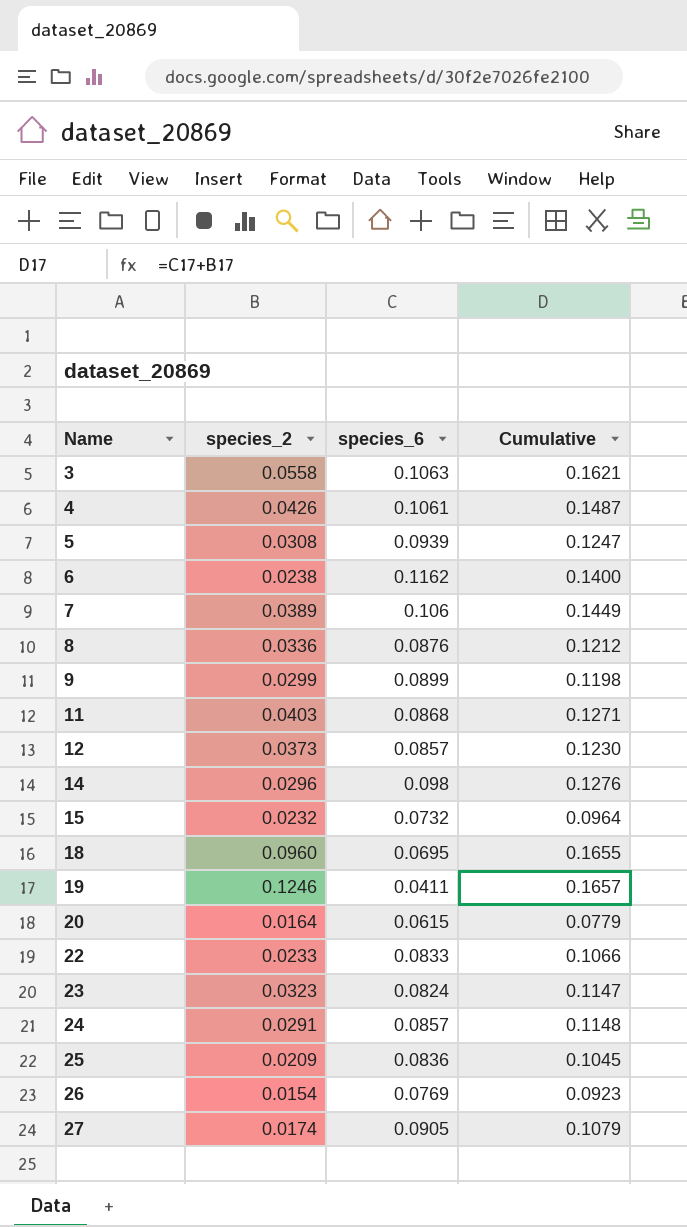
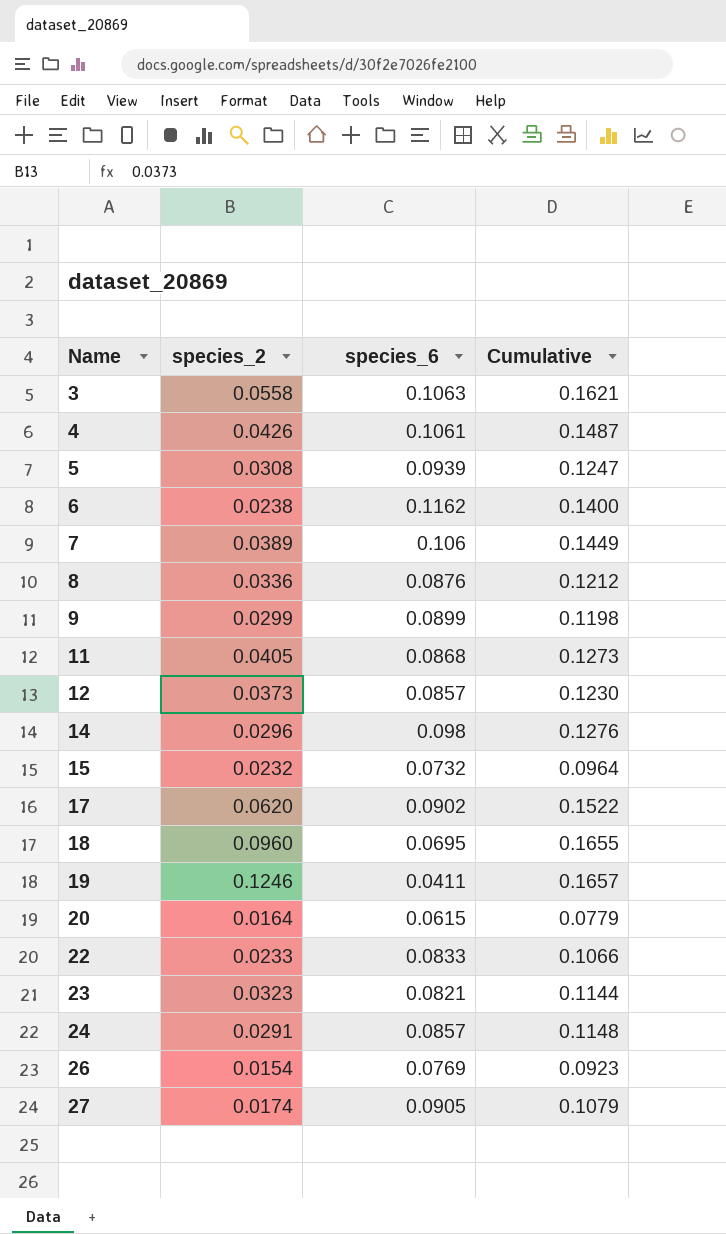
row 25: 0.0209 | 0.0836 | 0.1045 -> none
11 | species_2: 0.0403 -> 0.0405
11 | Cumulative: 0.1271 -> 0.1273
row 17: none -> 0.0620 | 0.0902 | 0.1522
23 | species_6: 0.0824 -> 0.0821
23 | Cumulative: 0.1147 -> 0.1144

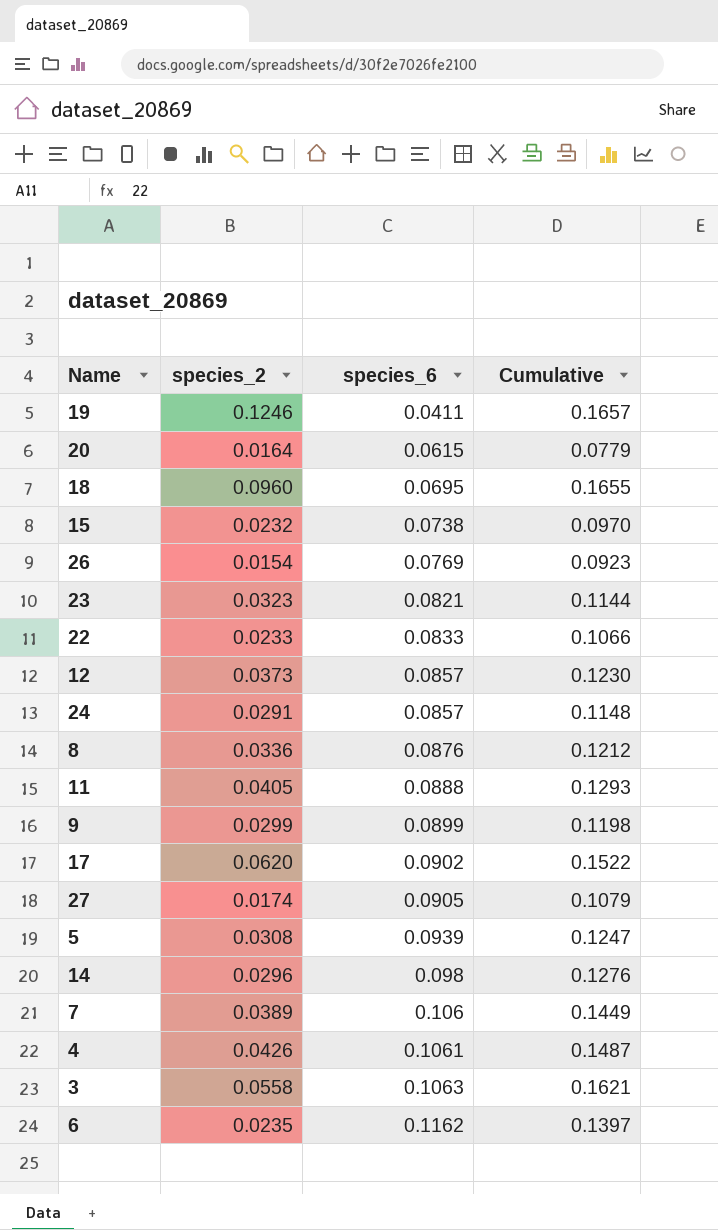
row order: Name ascending -> species_6 ascending
15 | species_6: 0.0732 -> 0.0738
15 | Cumulative: 0.0964 -> 0.0970
11 | species_6: 0.0868 -> 0.0888
11 | Cumulative: 0.1273 -> 0.1293
6 | species_2: 0.0238 -> 0.0235
6 | Cumulative: 0.1400 -> 0.1397

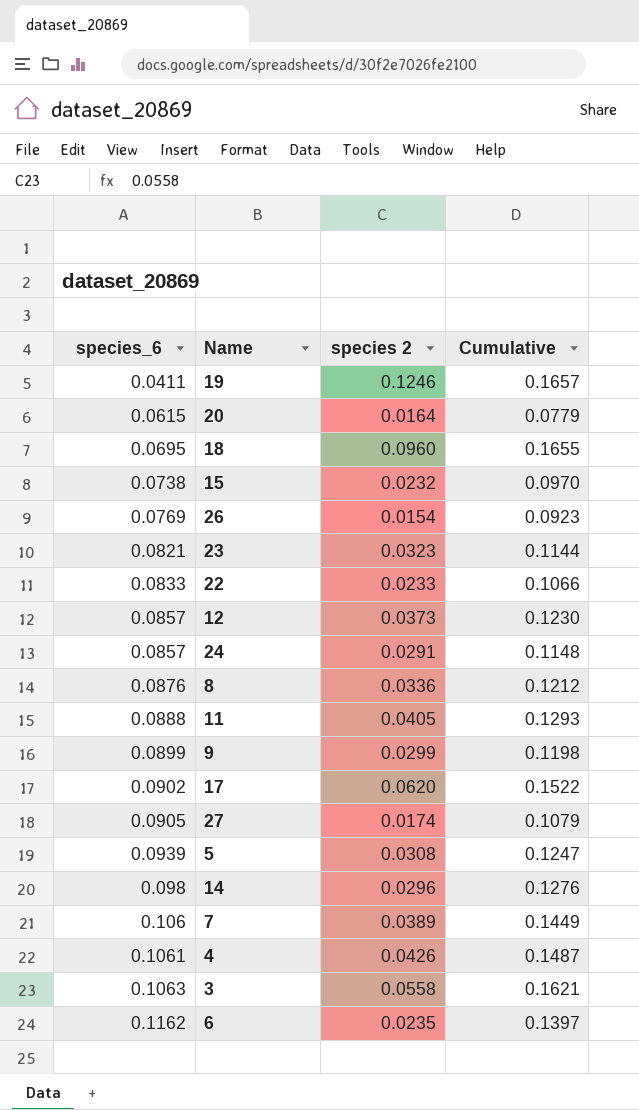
column species_6 | position: 3 -> 1
column name: species_2 -> species 2

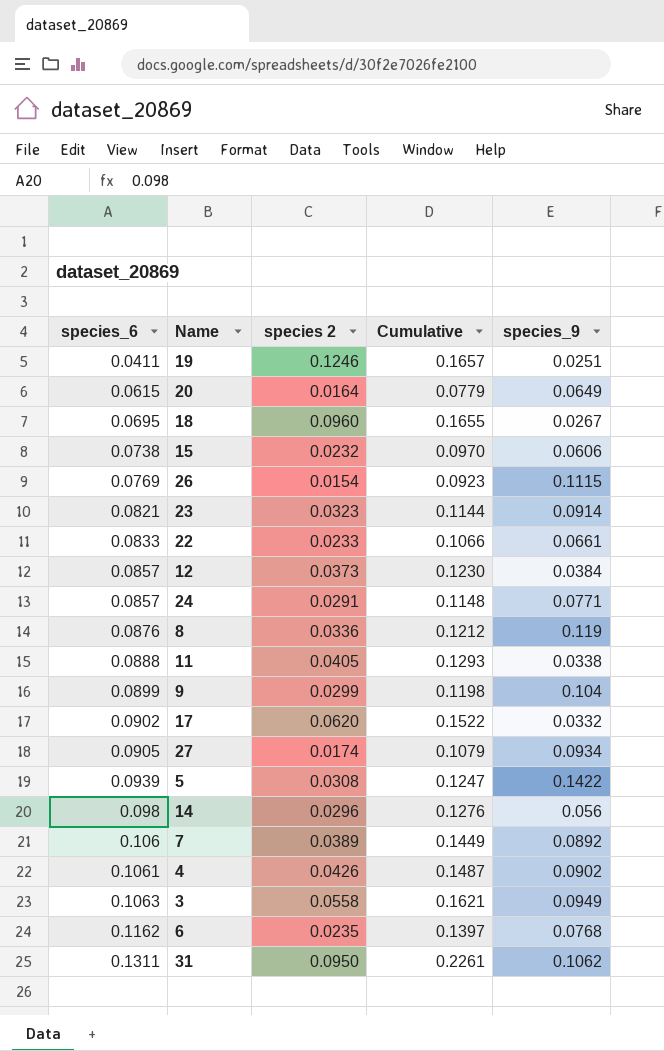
column species_9 | position: none -> 5
row 31: none -> 0.1311 | 0.0950 | 0.2261 | 0.1062

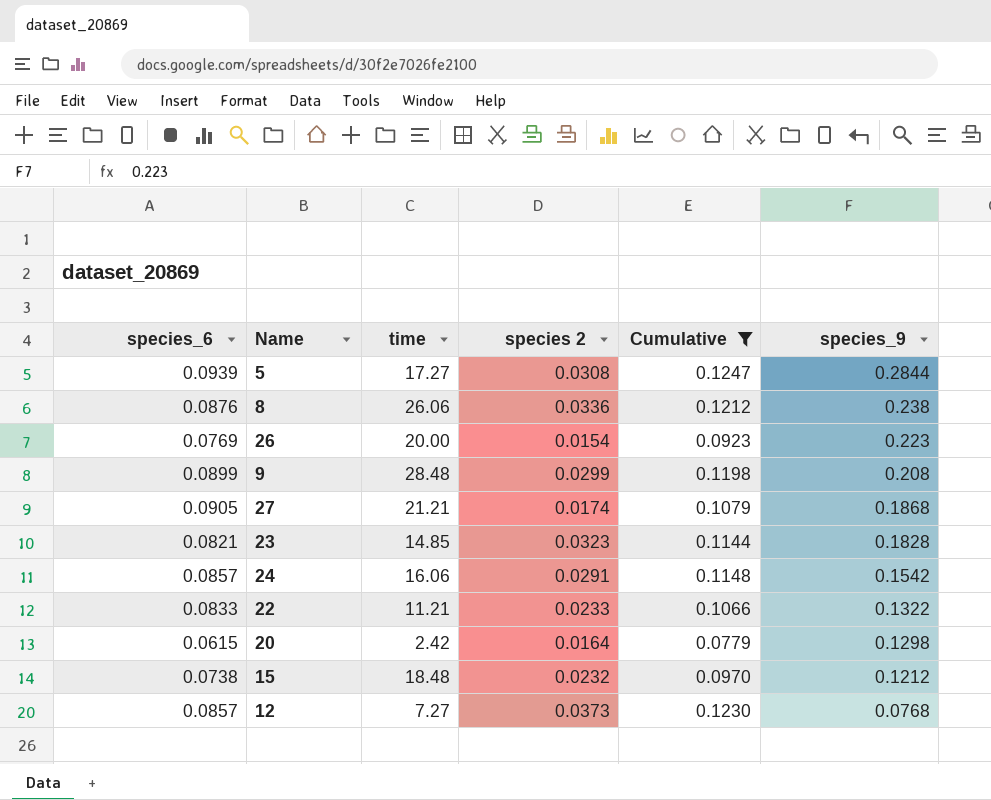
filter: none -> Cumulative <= 0.1247
row order: species_6 ascending -> species_9 descending
column time | position: none -> 3
5 | species_9: 0.1422 -> 0.2844
8 | species_9: 0.119 -> 0.238
26 | species_9: 0.1115 -> 0.223
9 | species_9: 0.104 -> 0.208
27 | species_9: 0.0934 -> 0.1868
23 | species_9: 0.0914 -> 0.1828
24 | species_9: 0.0771 -> 0.1542
22 | species_9: 0.0661 -> 0.1322
20 | species_9: 0.0649 -> 0.1298
15 | species_9: 0.0606 -> 0.1212
12 | species_9: 0.0384 -> 0.0768

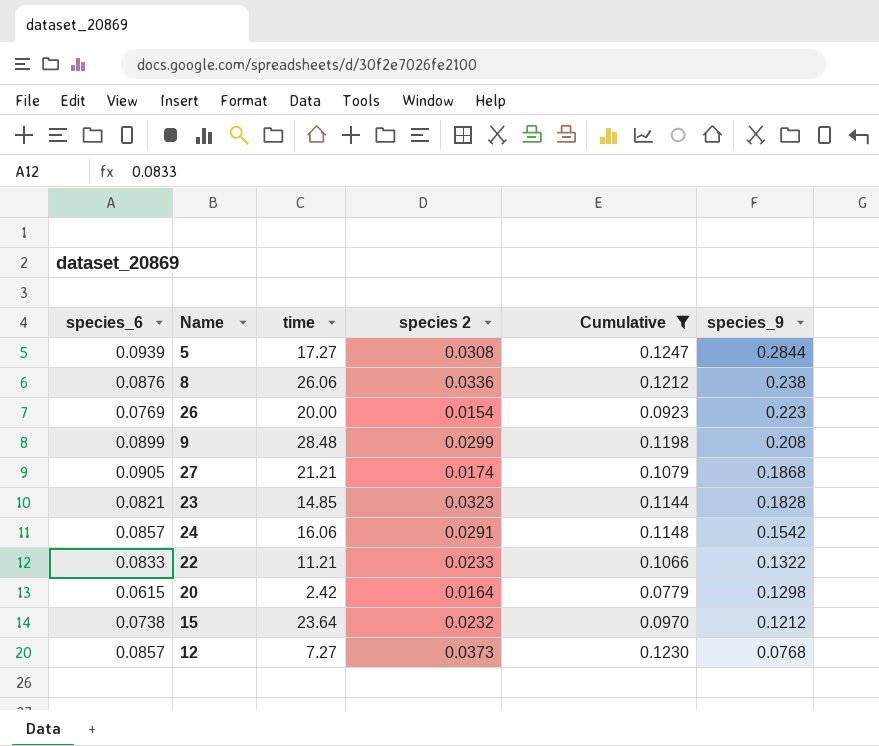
15 | time: 18.48 -> 23.64

